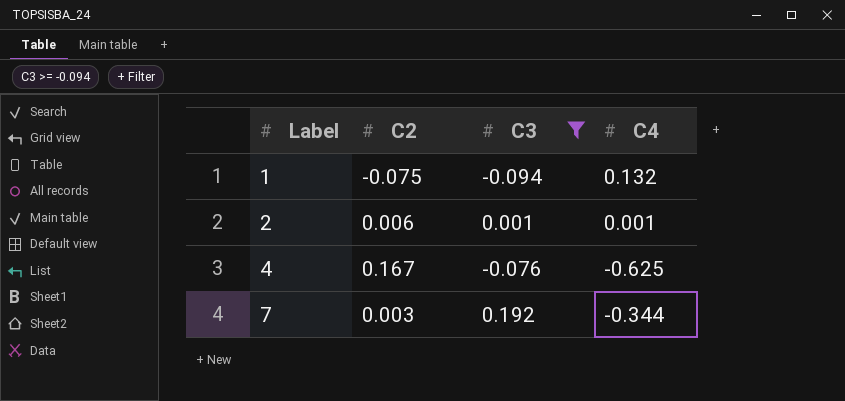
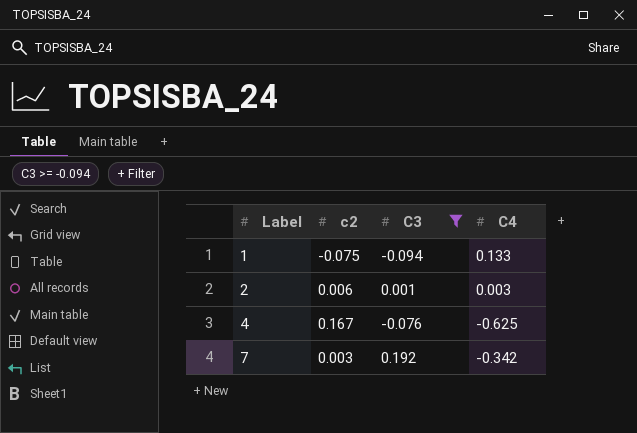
column name: C2 -> c2
1 | C4: 0.132 -> 0.133
2 | C4: 0.001 -> 0.003
7 | C4: -0.344 -> -0.342

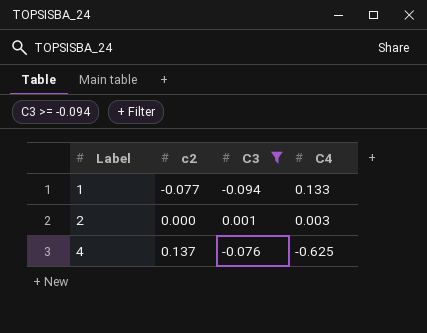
row 7: 0.003 | 0.192 | -0.342 -> none
1 | c2: -0.075 -> -0.077
2 | c2: 0.006 -> 0.000
4 | c2: 0.167 -> 0.137

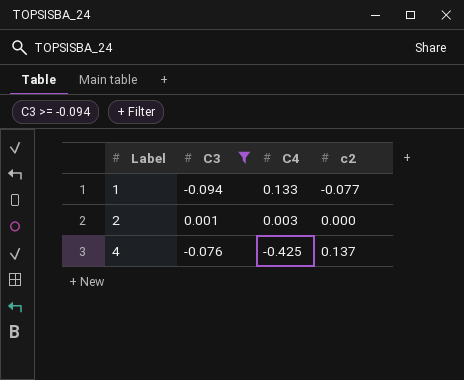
column c2 | position: 2 -> 4
4 | C4: -0.625 -> -0.425

